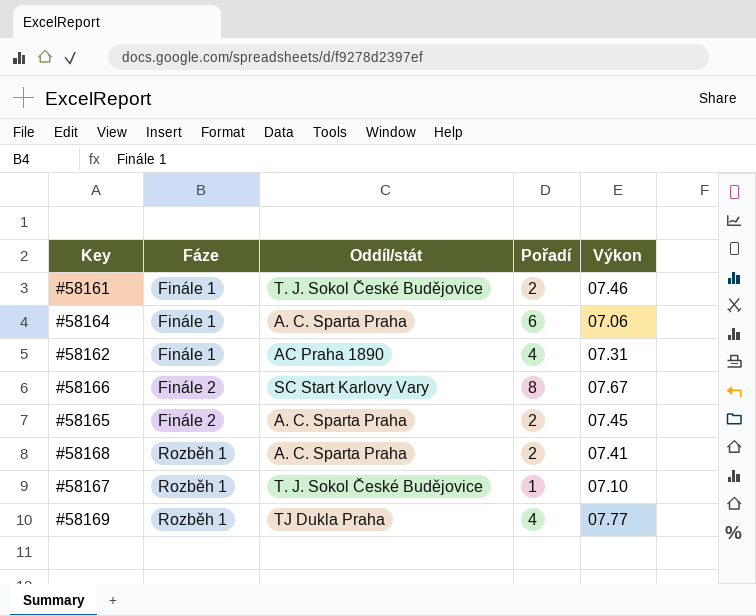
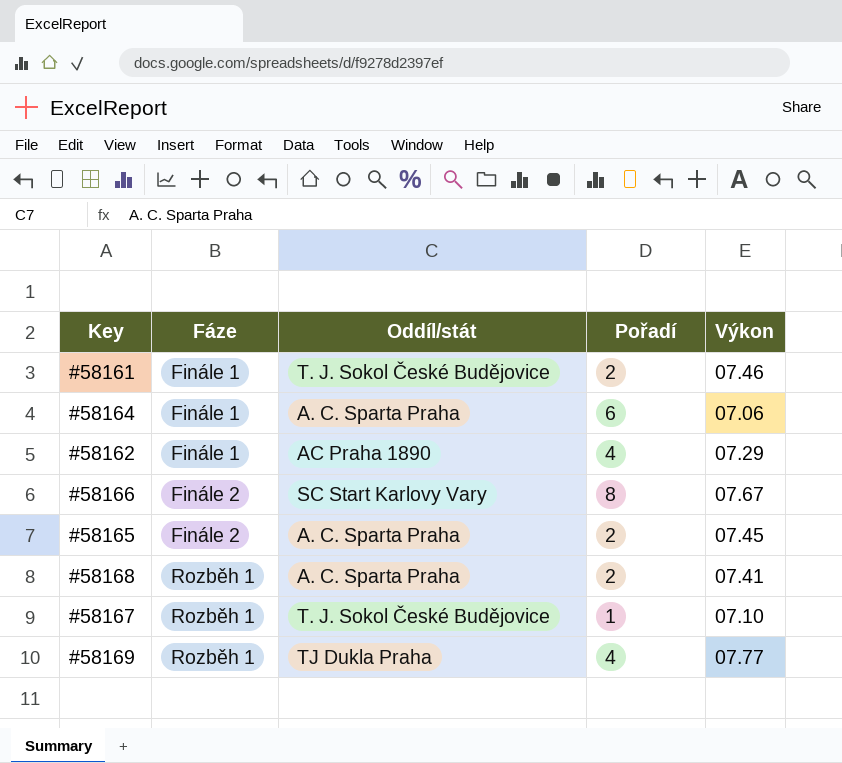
#58162 | Výkon: 07.31 -> 07.29

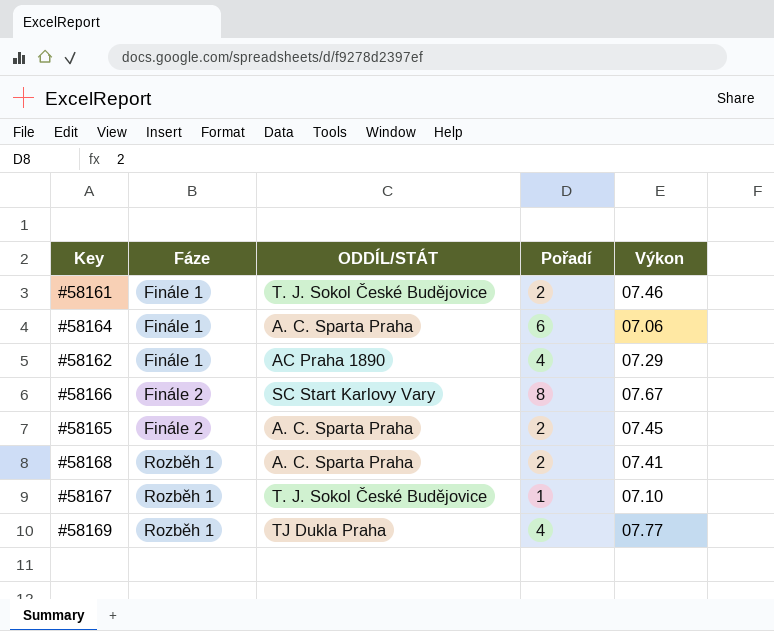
column name: Oddíl/stát -> ODDÍL/STÁT

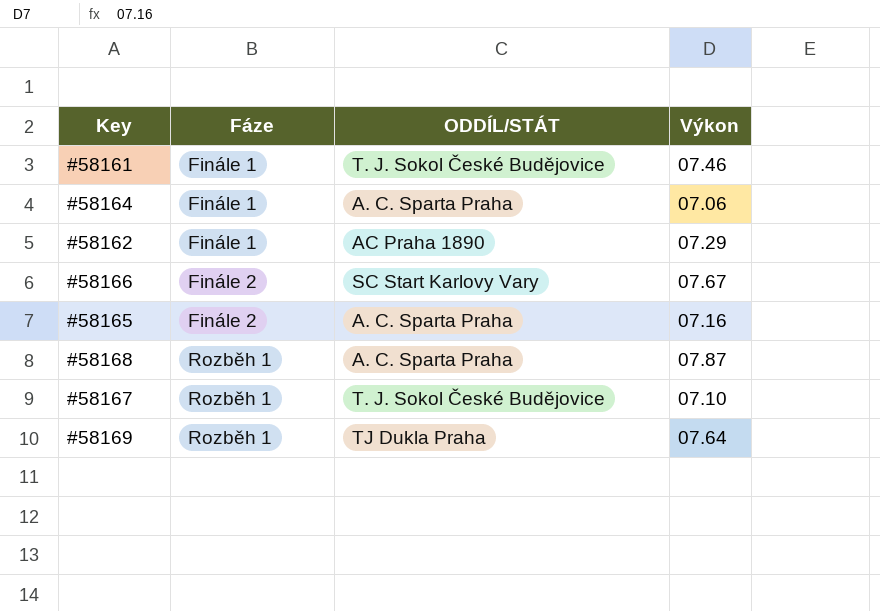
column Pořadí | position: 4 -> none
#58165 | Výkon: 07.45 -> 07.16
#58168 | Výkon: 07.41 -> 07.87
#58169 | Výkon: 07.77 -> 07.64

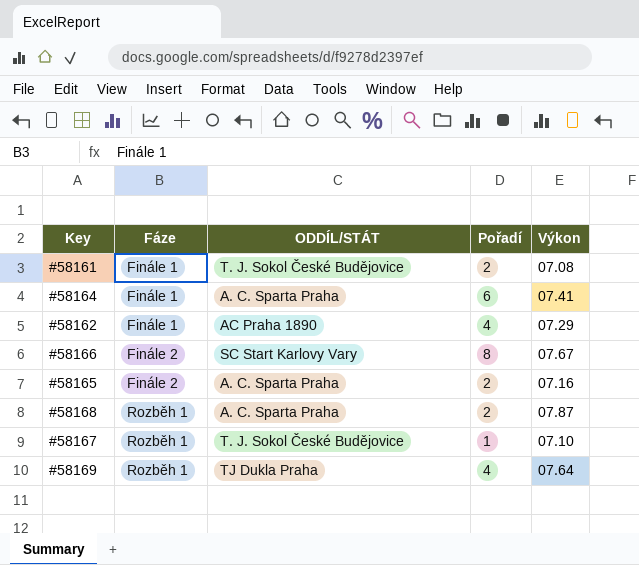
column Pořadí | position: none -> 4
#58161 | Výkon: 07.46 -> 07.08
#58164 | Výkon: 07.06 -> 07.41

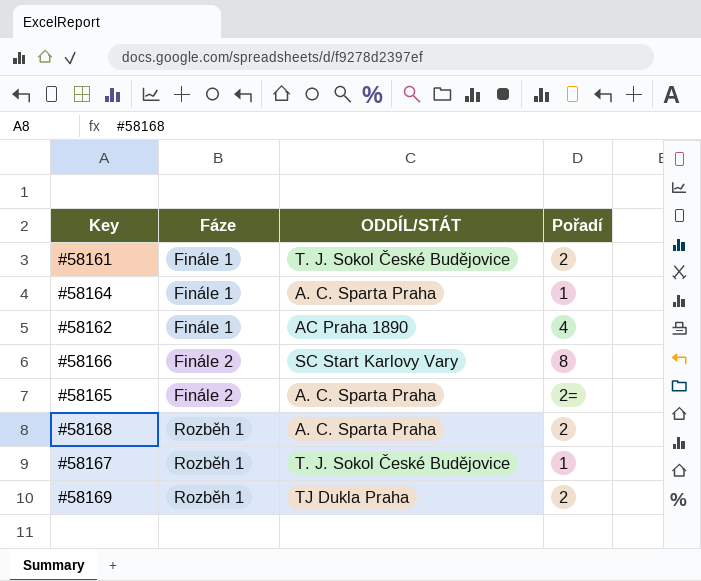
column Výkon | position: 5 -> none
#58164 | Pořadí: 6 -> 1
#58165 | Pořadí: 2 -> 2=
#58169 | Pořadí: 4 -> 2

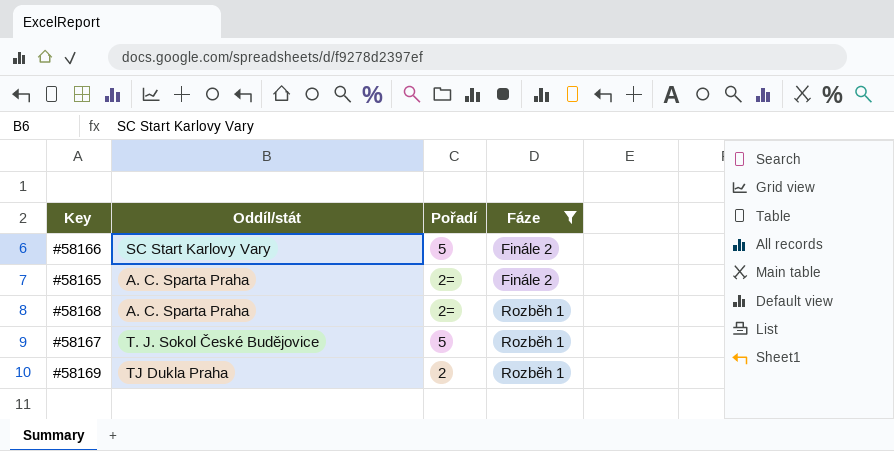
filter: none -> Fáze != Finále 1
column name: ODDÍL/STÁT -> Oddíl/stát
column Fáze | position: 2 -> 4
#58166 | Pořadí: 8 -> 5
#58168 | Pořadí: 2 -> 2=
#58167 | Pořadí: 1 -> 5

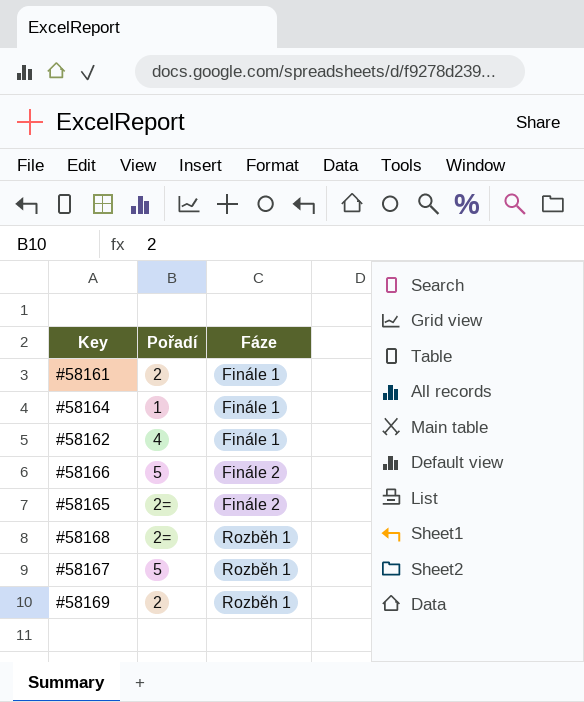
filter: Fáze != Finále 1 -> none
column Oddíl/stát | position: 2 -> none

